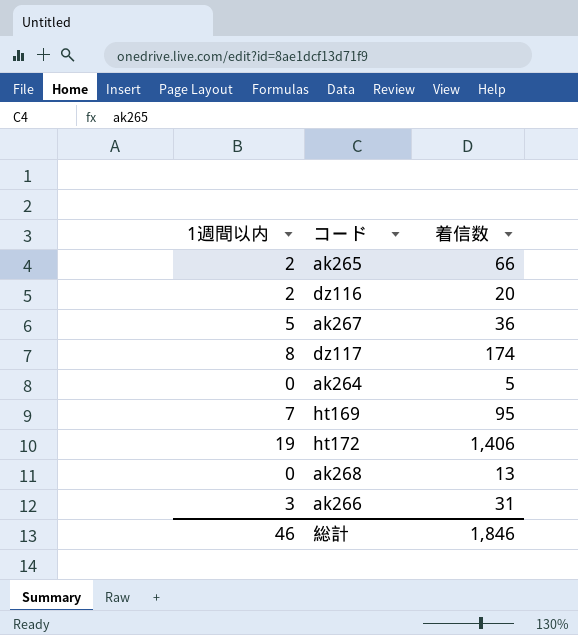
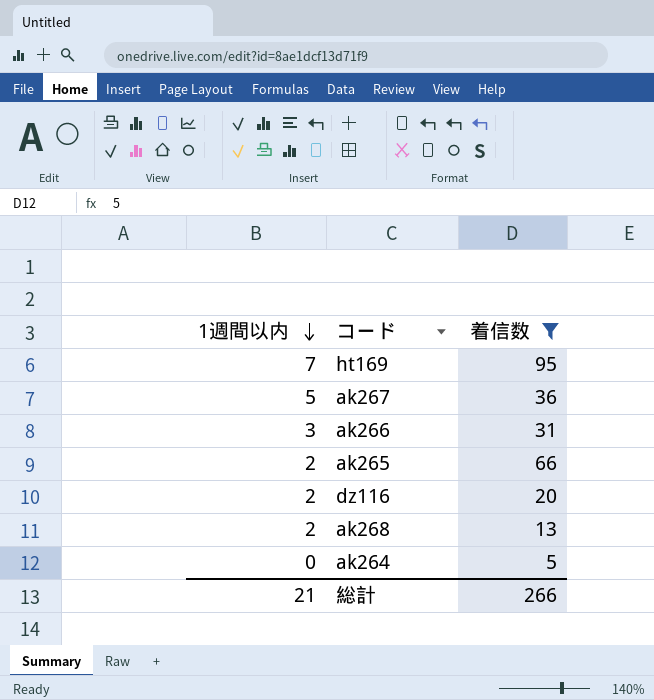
filter: none -> 着信数 <= 95
row order: none -> 1週間以内 descending
ak268 | 1週間以内: 0 -> 2
総計 | 1週間以内: 46 -> 21
総計 | 着信数: 1,846 -> 266

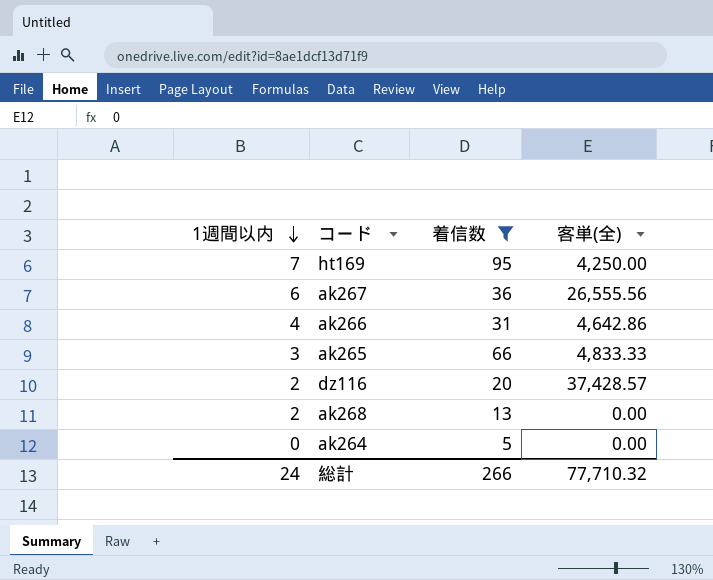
column 客単(全) | position: none -> 4
ak267 | 1週間以内: 5 -> 6
ak266 | 1週間以内: 3 -> 4
ak265 | 1週間以内: 2 -> 3
総計 | 1週間以内: 21 -> 24

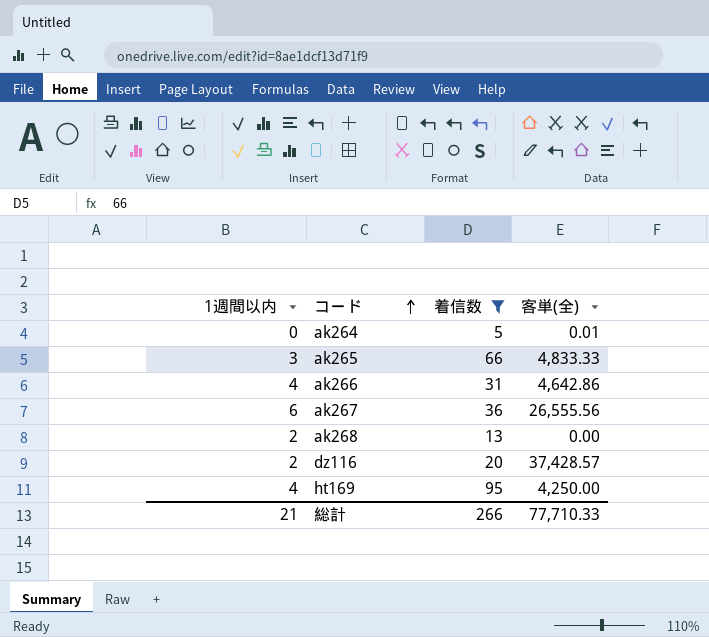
row order: 1週間以内 descending -> コード ascending
ak264 | 客単(全): 0.00 -> 0.01
ht169 | 1週間以内: 7 -> 4
総計 | 1週間以内: 24 -> 21
総計 | 客単(全): 77,710.32 -> 77,710.33

